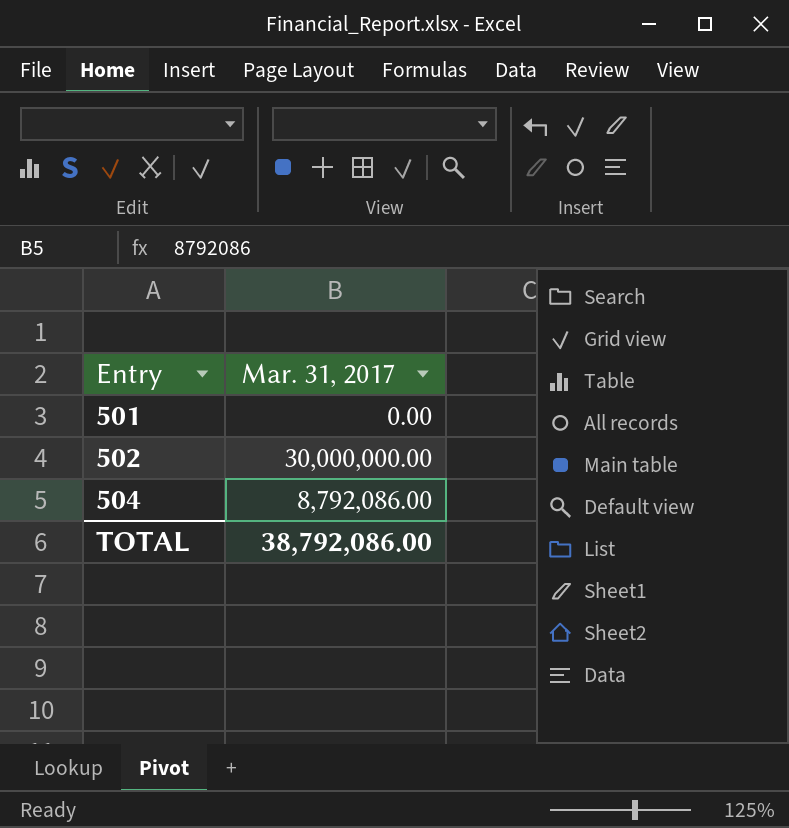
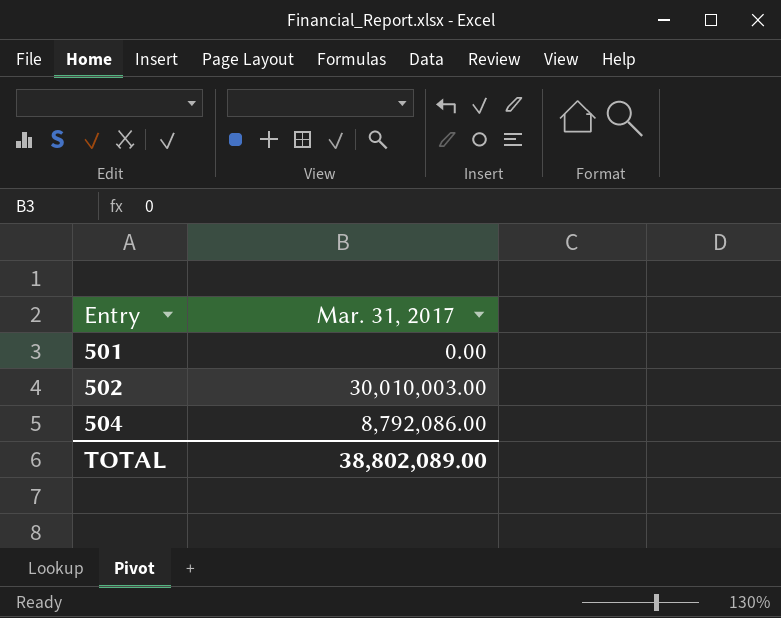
502 | Mar. 31, 2017: 30,000,000.00 -> 30,010,003.00
TOTAL | Mar. 31, 2017: 38,792,086.00 -> 38,802,089.00

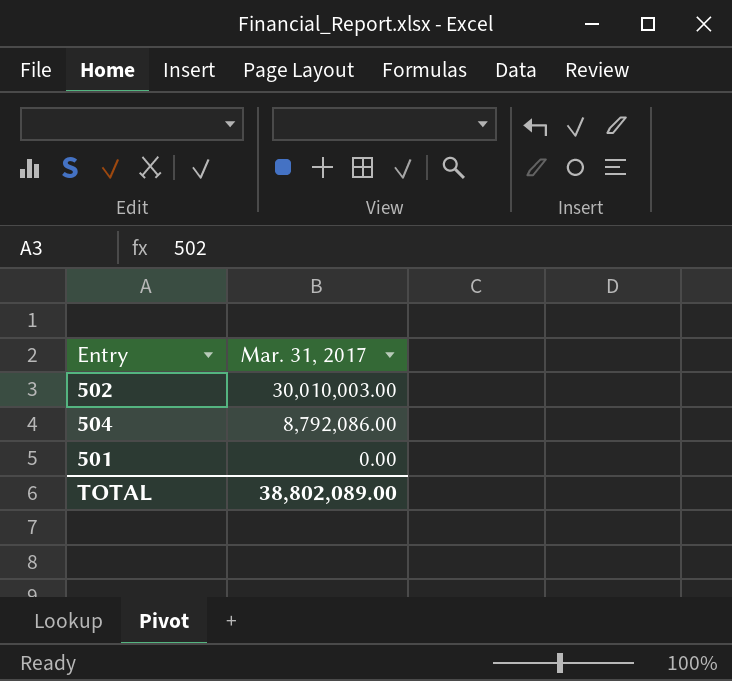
row order: Entry ascending -> Mar. 31, 2017 descending

